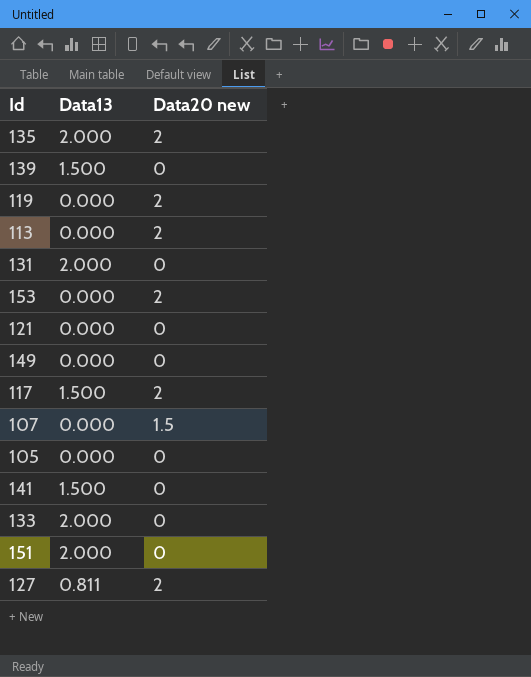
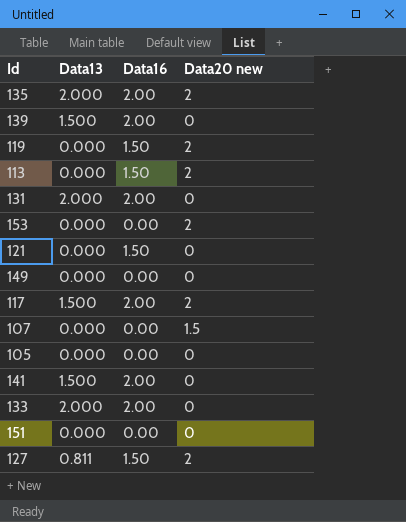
column Data16 | position: none -> 3
151 | Data13: 2.000 -> 0.000

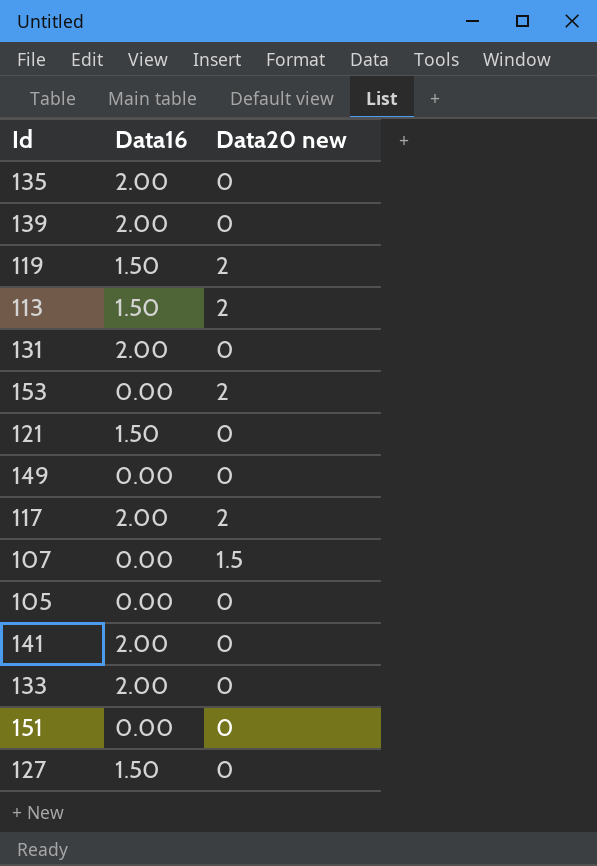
column Data13 | position: 2 -> none
135 | Data20 new: 2 -> 0
127 | Data20 new: 2 -> 0

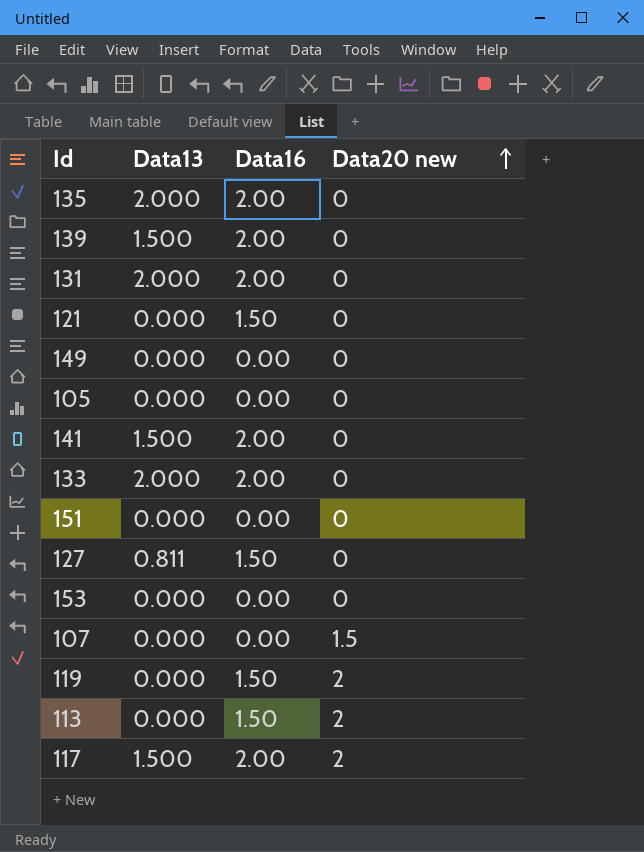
row order: none -> Data20 new ascending
column Data13 | position: none -> 2
153 | Data20 new: 2 -> 0

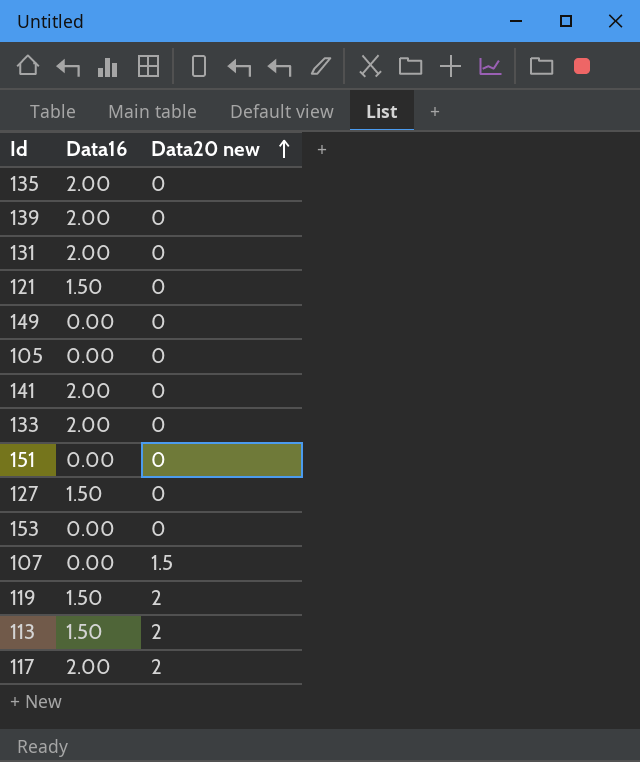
column Data13 | position: 2 -> none

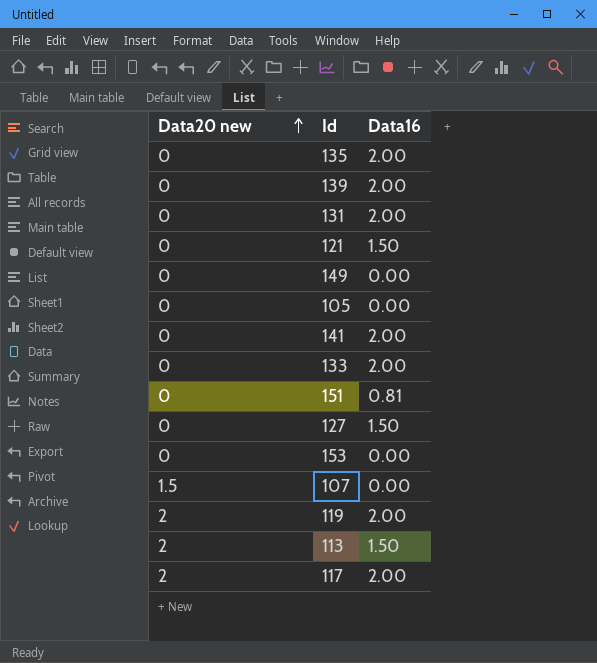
column Data20 new | position: 3 -> 1
151 | Data16: 0.00 -> 0.81
119 | Data16: 1.50 -> 2.00

